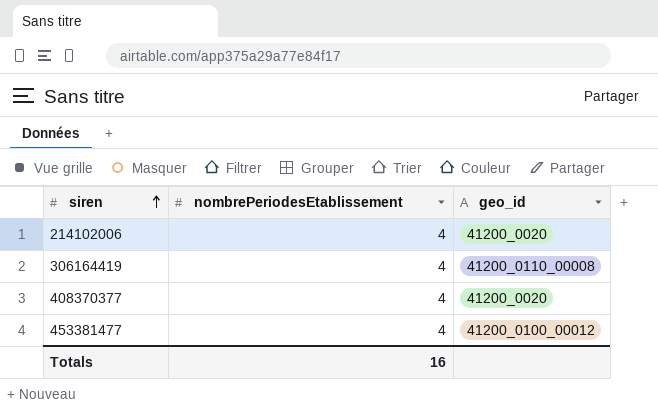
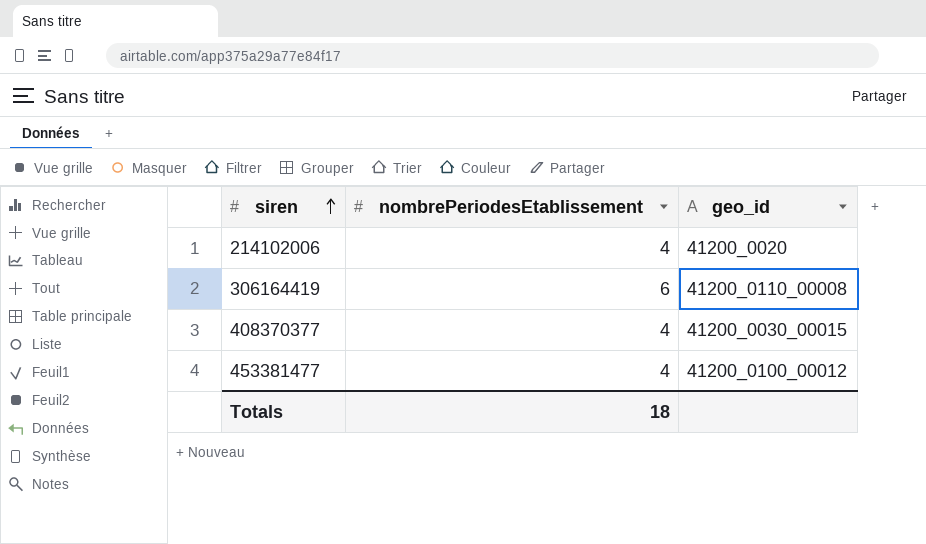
306164419 | nombrePeriodesEtablissement: 4 -> 6
408370377 | geo_id: 41200_0020 -> 41200_0030_00015
Totals | nombrePeriodesEtablissement: 16 -> 18

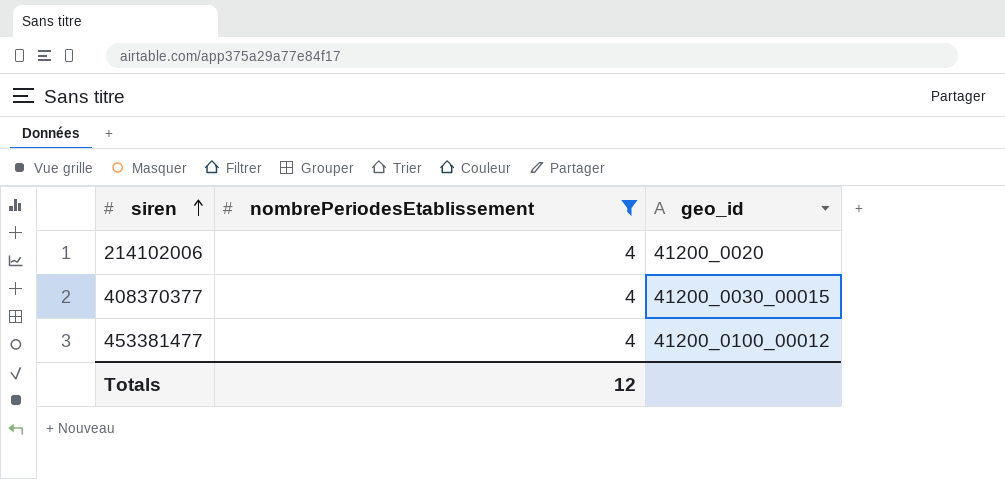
filter: none -> nombrePeriodesEtablissement = 4
Totals | nombrePeriodesEtablissement: 18 -> 12

